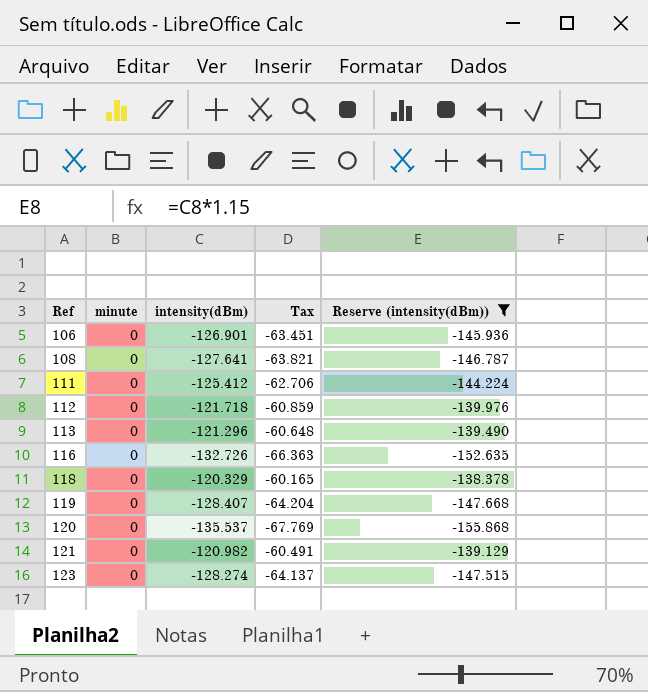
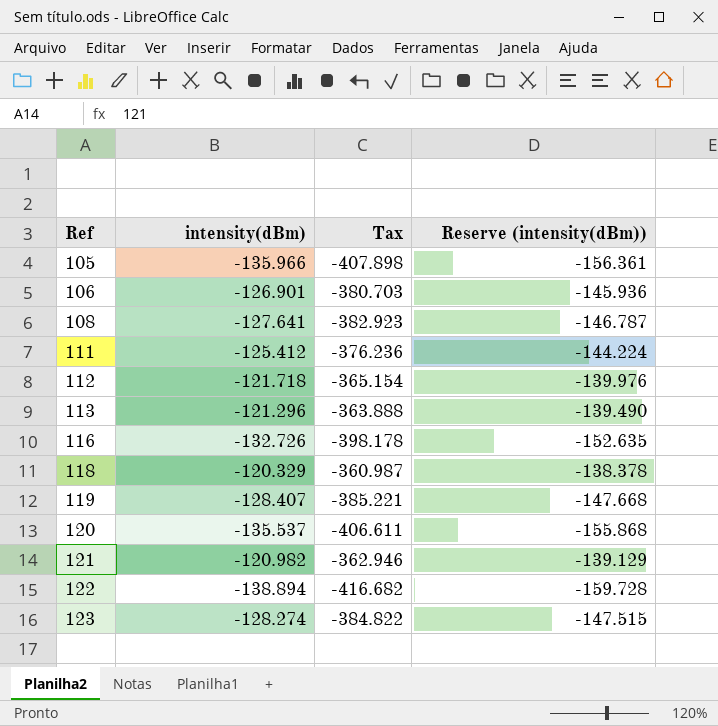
filter: Reserve (intensity(dBm)) >= -155.868 -> none
column minute | position: 2 -> none
column Tax | formula: [intensity(dBm)] * 0.5 -> [intensity(dBm)] * 3

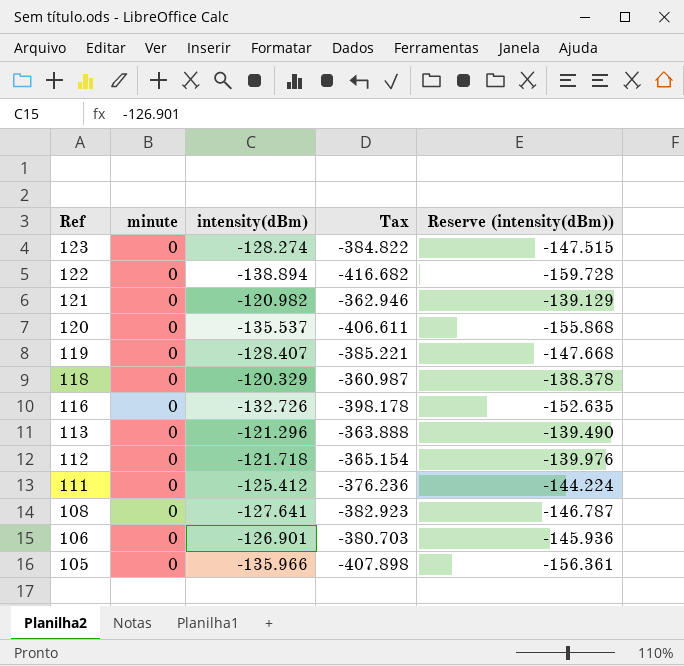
row order: Ref ascending -> Ref descending
column minute | position: none -> 2

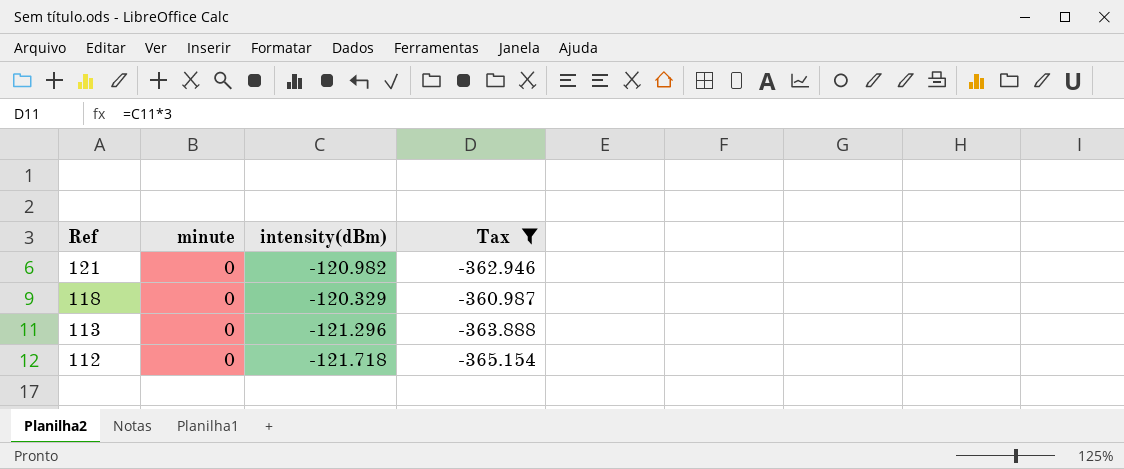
filter: none -> Tax >= -365.154
column Reserve (intensity(dBm)) | formula: [intensity(dBm)] * 1.15 -> none

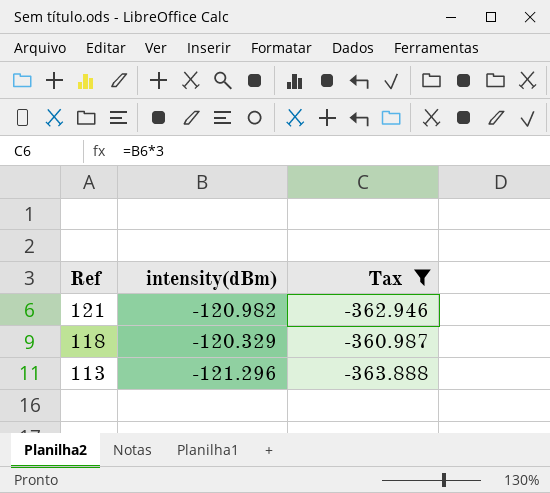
column minute | position: 2 -> none
row 112: 0 | -121.718 | -365.154 -> none

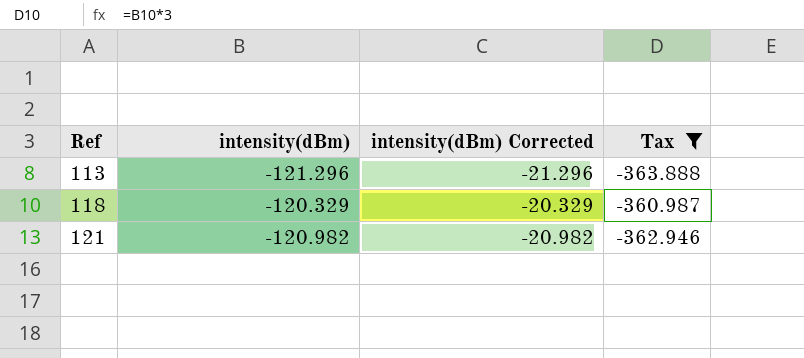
row order: Ref descending -> Ref ascending
column intensity(dBm) Corrected | formula: none -> [intensity(dBm)] + 100

